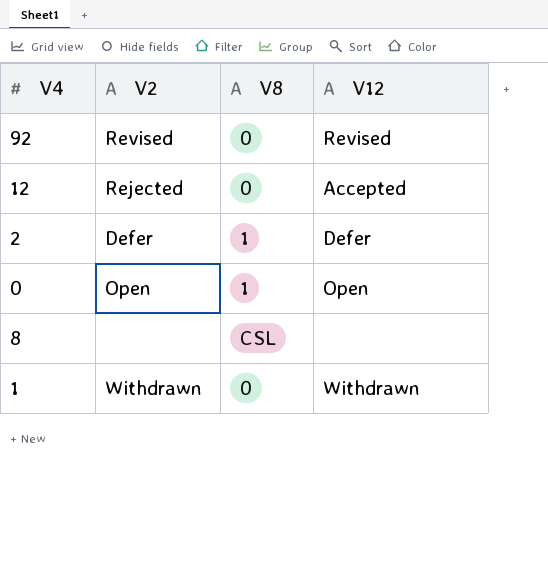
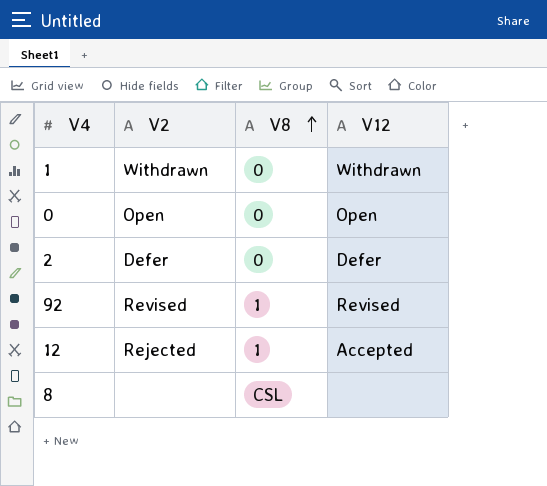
row order: none -> V8 ascending
0 | V8: 1 -> 0
2 | V8: 1 -> 0
92 | V8: 0 -> 1
12 | V8: 0 -> 1

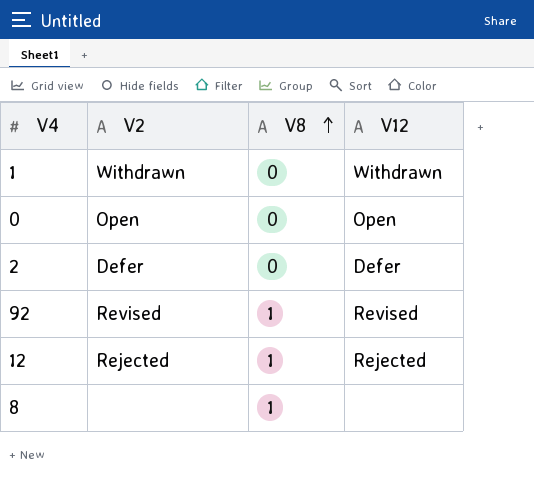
12 | V12: Accepted -> Rejected
8 | V8: CSL -> 1

